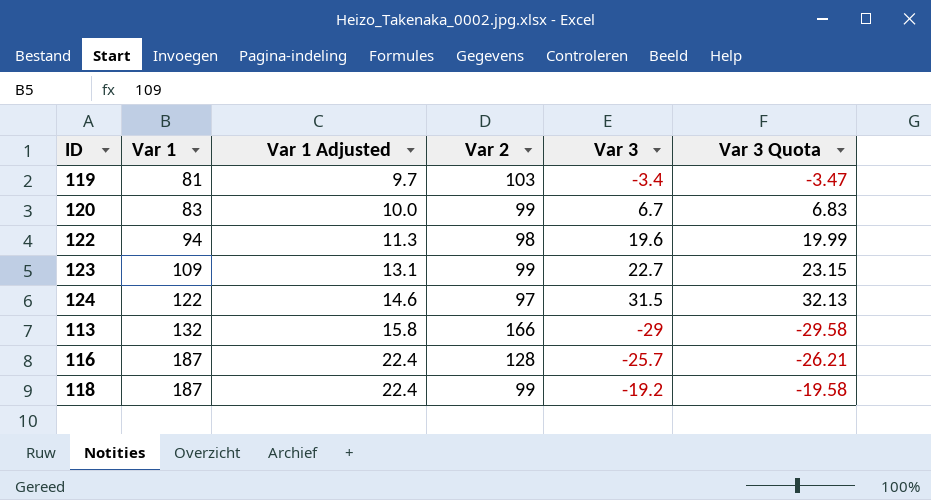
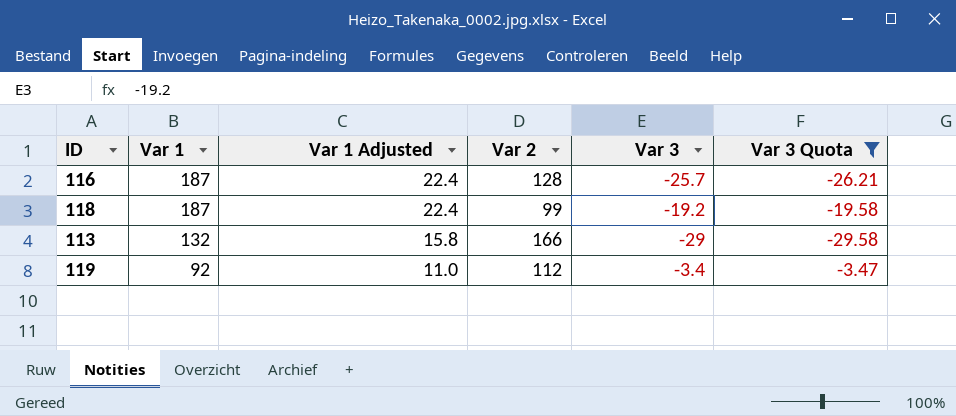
filter: none -> Var 3 Quota <= -3.47
row order: Var 1 ascending -> Var 1 descending
119 | Var 1: 81 -> 92
119 | Var 1 Adjusted: 9.7 -> 11.0
119 | Var 2: 103 -> 112

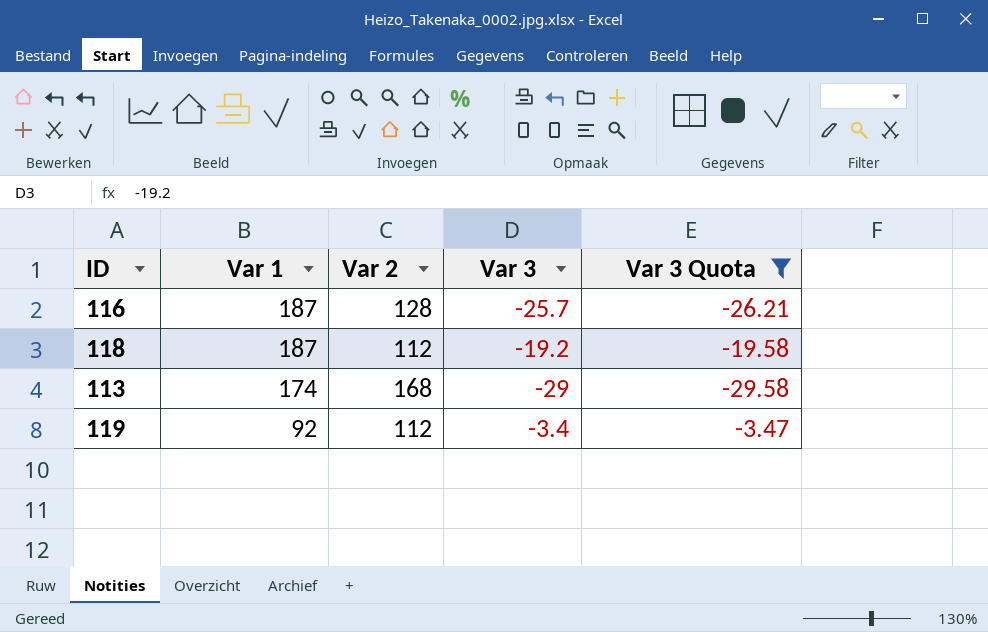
column Var 1 Adjusted | formula: [Var 1] * 0.12 -> none
118 | Var 2: 99 -> 112
113 | Var 1: 132 -> 174
113 | Var 2: 166 -> 168

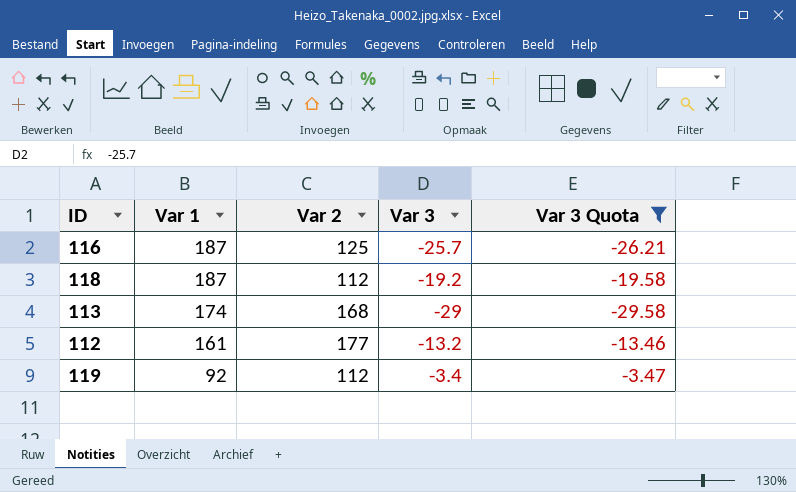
116 | Var 2: 128 -> 125
row 112: none -> 161 | 177 | -13.2 | -13.46

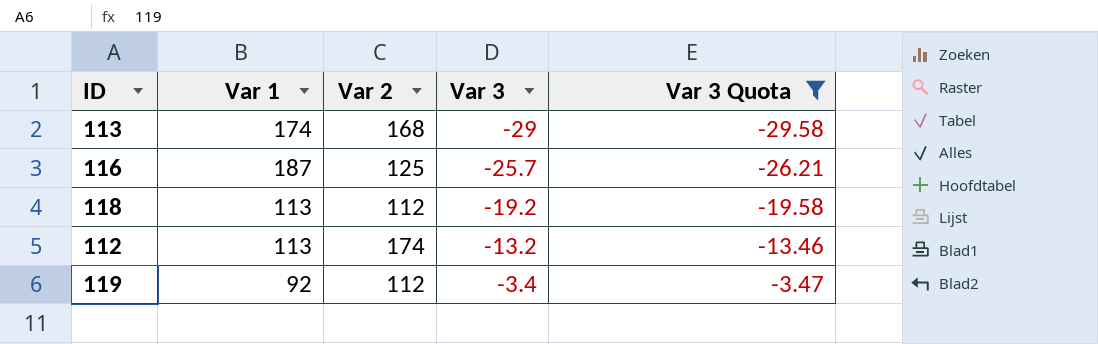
row order: Var 1 descending -> Var 3 ascending
118 | Var 1: 187 -> 113
112 | Var 1: 161 -> 113
112 | Var 2: 177 -> 174

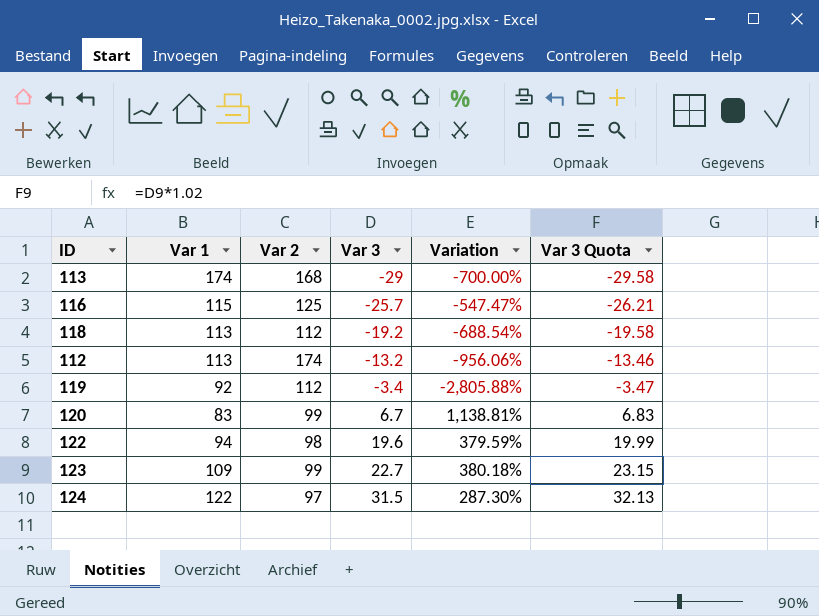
filter: Var 3 Quota <= -3.47 -> none
column Variation | formula: none -> ([Var 1] - [Var 3]) / [Var 3]
116 | Var 1: 187 -> 115

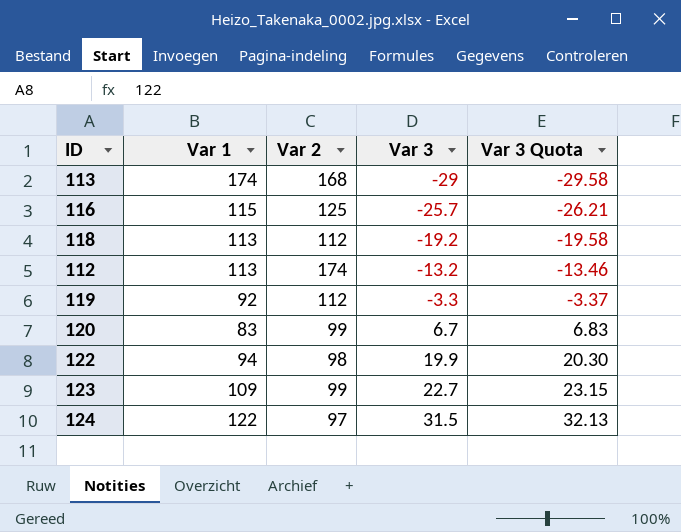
column Variation | formula: ([Var 1] - [Var 3]) / [Var 3] -> none
119 | Var 3: -3.4 -> -3.3
119 | Var 3 Quota: -3.47 -> -3.37
122 | Var 3: 19.6 -> 19.9
122 | Var 3 Quota: 19.99 -> 20.30

